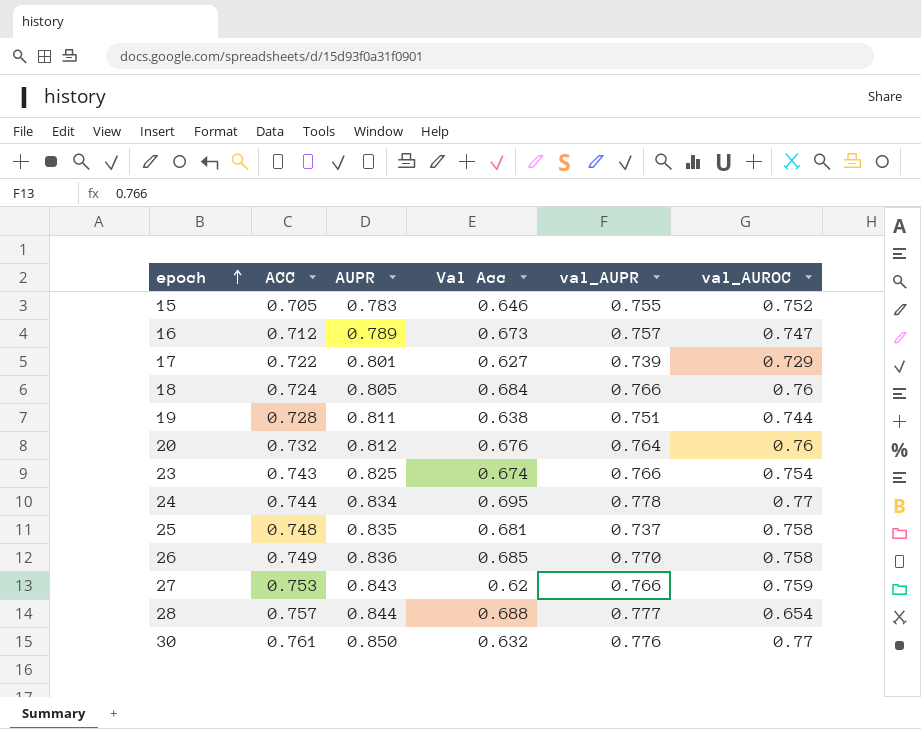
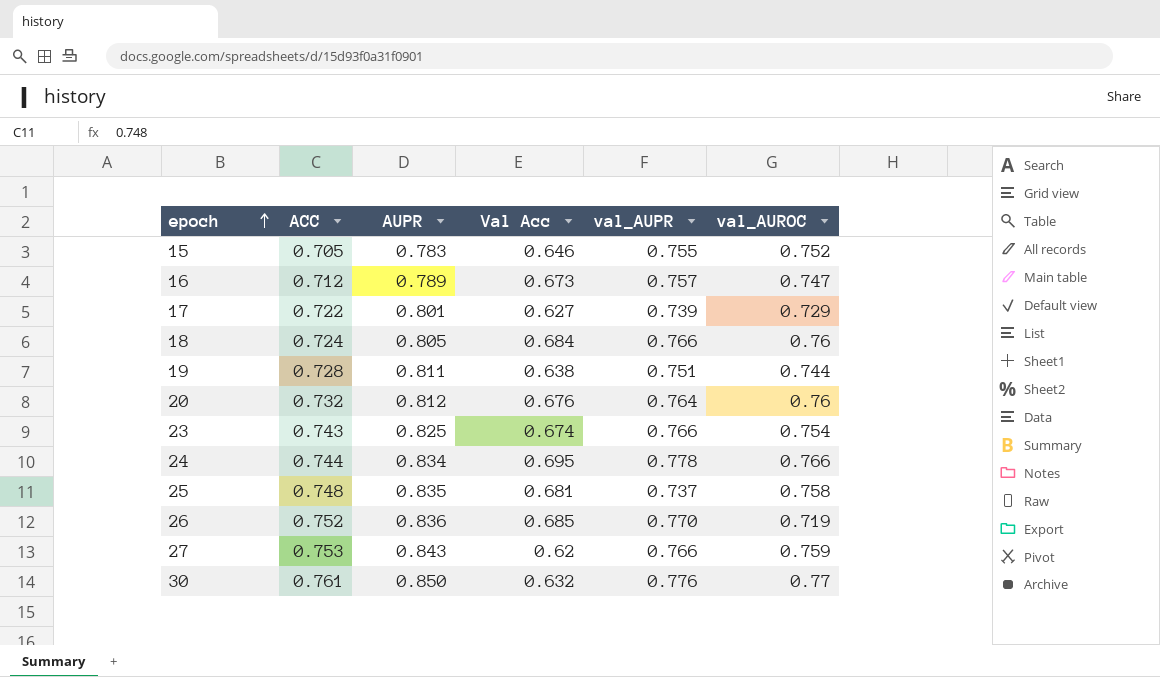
row 28: 0.757 | 0.844 | 0.688 | 0.777 | 0.654 -> none
24 | val_AUROC: 0.77 -> 0.766
26 | ACC: 0.749 -> 0.752
26 | val_AUROC: 0.758 -> 0.719

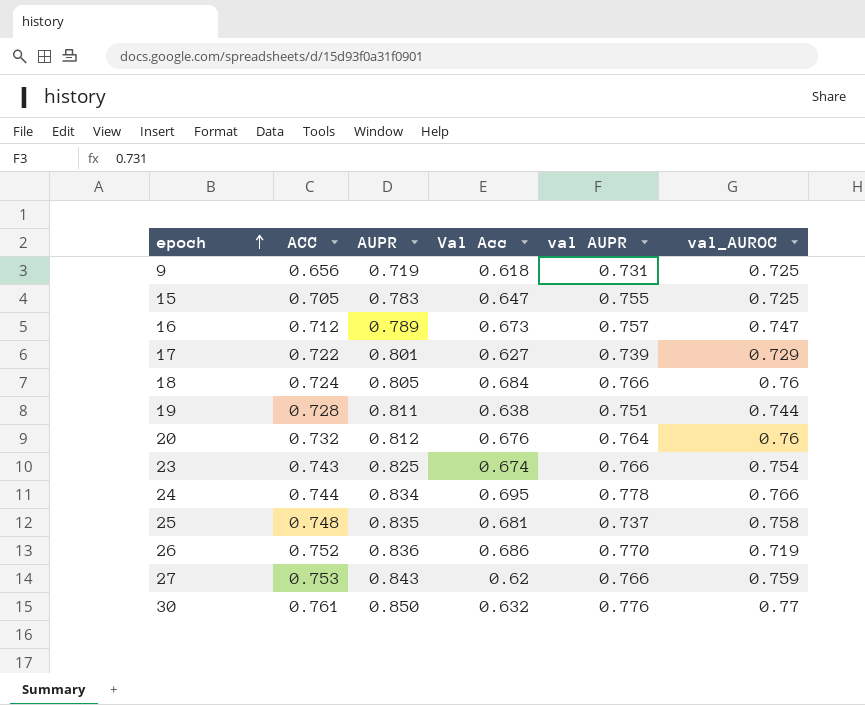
column name: val_AUPR -> val AUPR
row 9: none -> 0.656 | 0.719 | 0.618 | 0.731 | 0.725
15 | Val Acc: 0.646 -> 0.647
15 | val_AUROC: 0.752 -> 0.725
26 | Val Acc: 0.685 -> 0.686

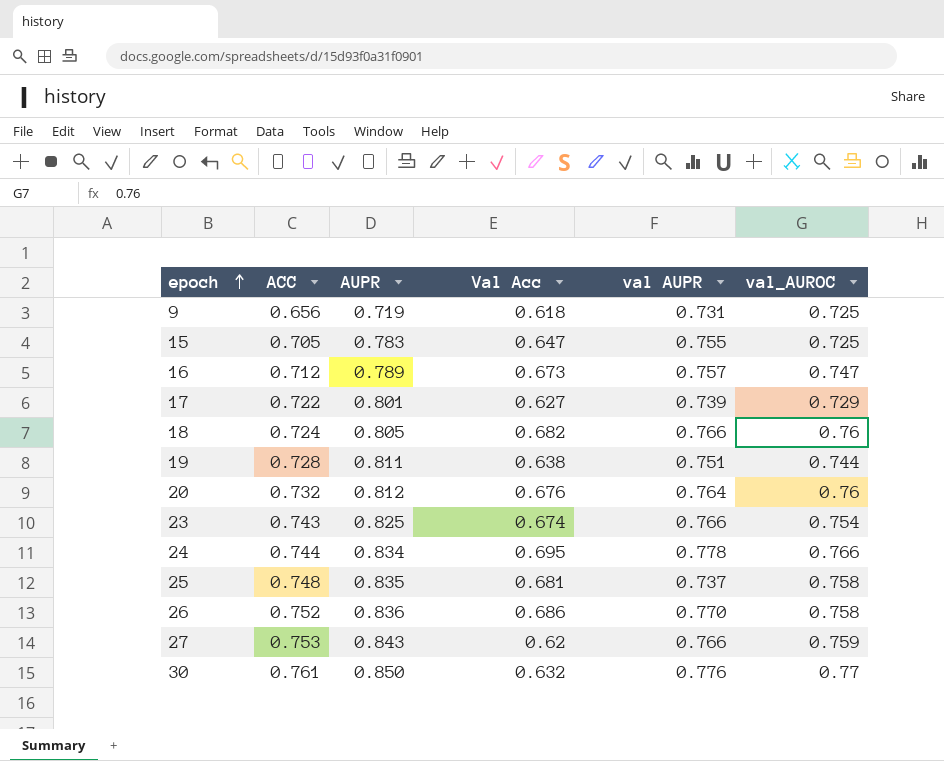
18 | Val Acc: 0.684 -> 0.682
26 | val_AUROC: 0.719 -> 0.758

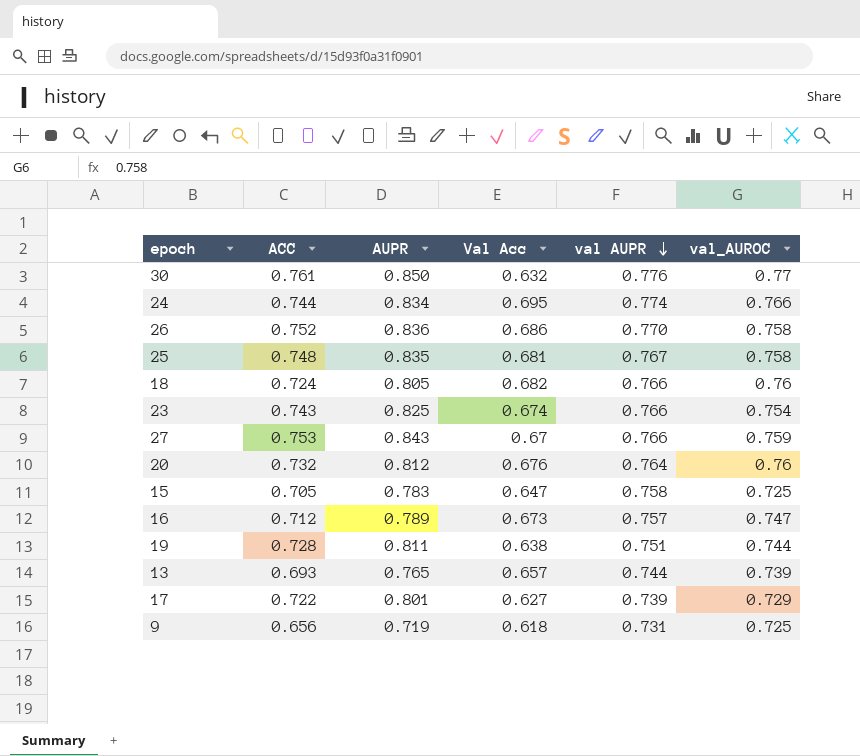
row order: epoch ascending -> val AUPR descending
24 | val AUPR: 0.778 -> 0.774
25 | val AUPR: 0.737 -> 0.767
27 | Val Acc: 0.62 -> 0.67
15 | val AUPR: 0.755 -> 0.758
row 13: none -> 0.693 | 0.765 | 0.657 | 0.744 | 0.739

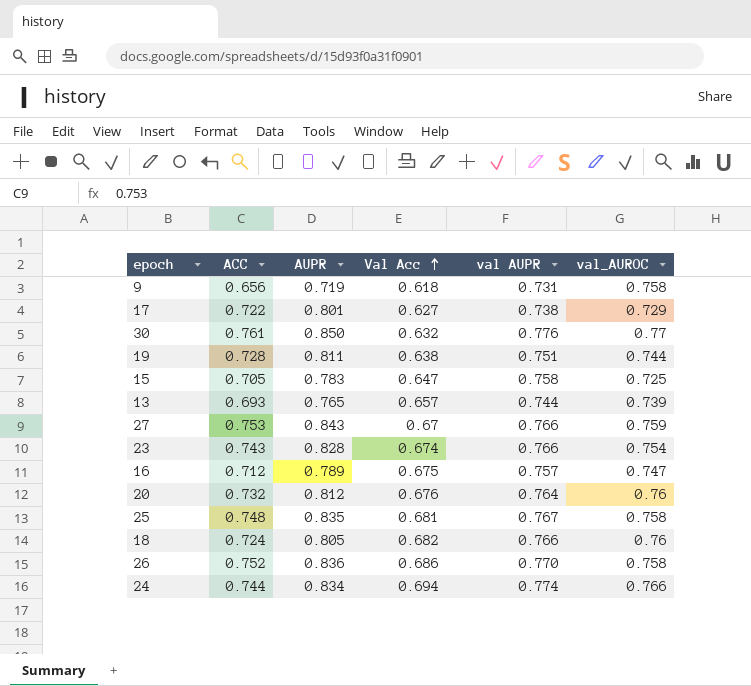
row order: val AUPR descending -> Val Acc ascending
9 | val_AUROC: 0.725 -> 0.758
17 | val AUPR: 0.739 -> 0.738
23 | AUPR: 0.825 -> 0.828
16 | Val Acc: 0.673 -> 0.675
24 | Val Acc: 0.695 -> 0.694

